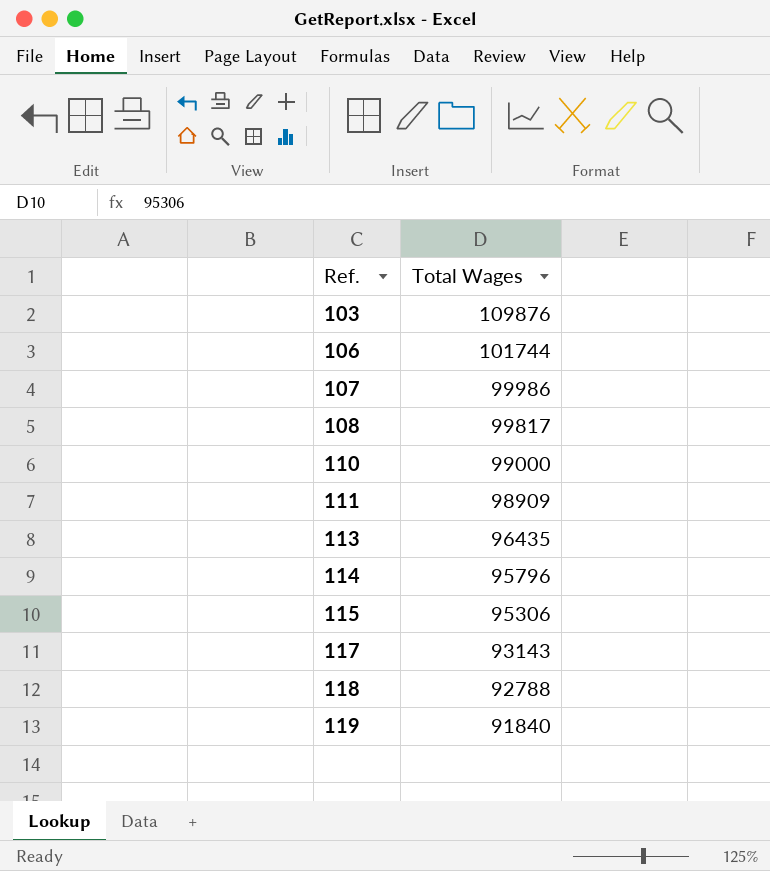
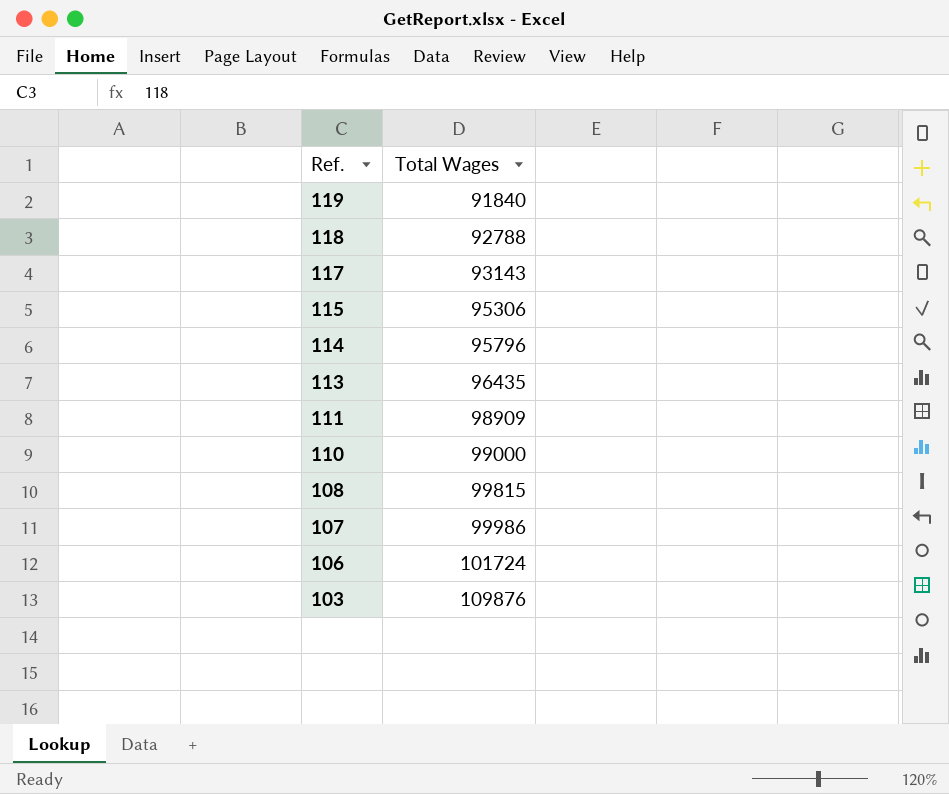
row order: Ref. ascending -> Ref. descending
108 | Total Wages: 99817 -> 99815
106 | Total Wages: 101744 -> 101724

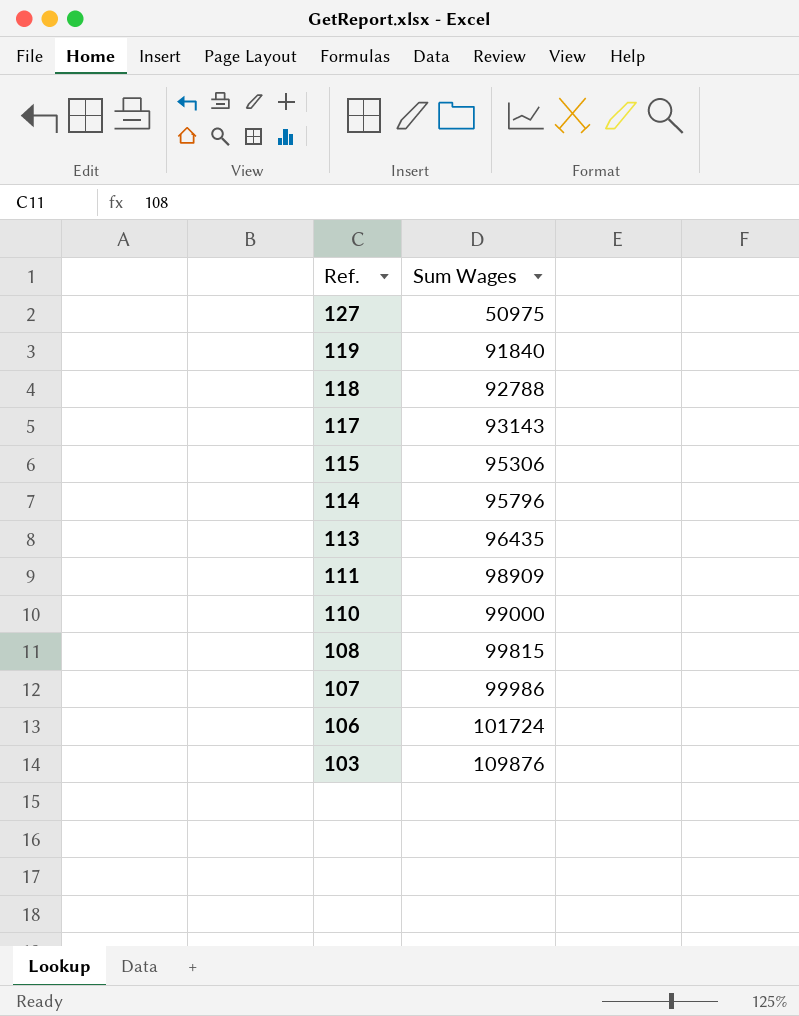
column name: Total Wages -> Sum Wages
row 127: none -> 50975

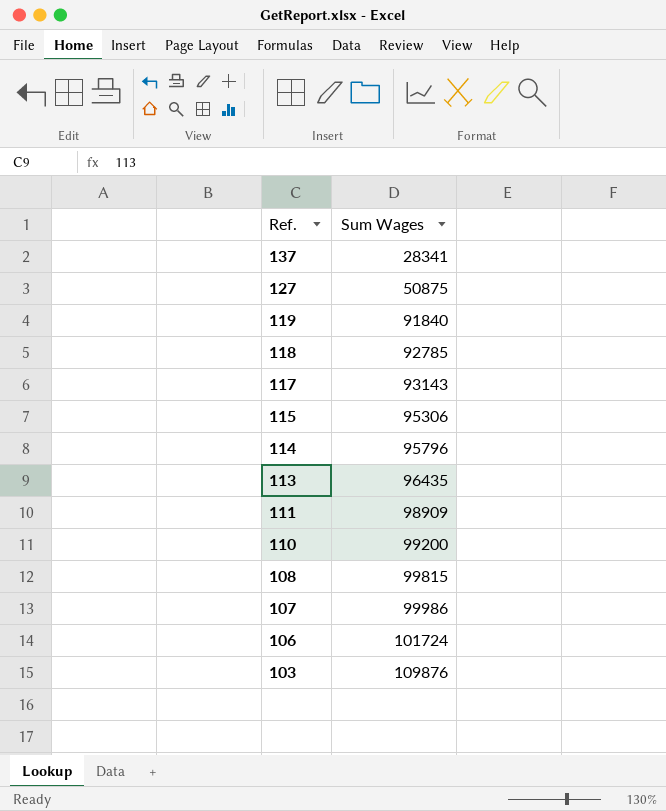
row 137: none -> 28341
127 | Sum Wages: 50975 -> 50875
118 | Sum Wages: 92788 -> 92785
110 | Sum Wages: 99000 -> 99200

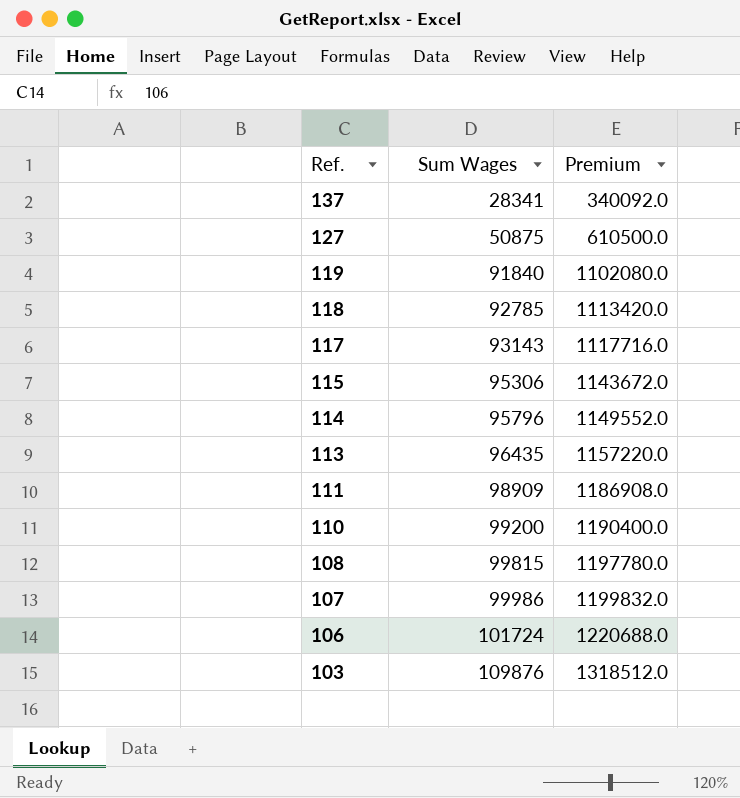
column Premium | formula: none -> [Sum Wages] * 12

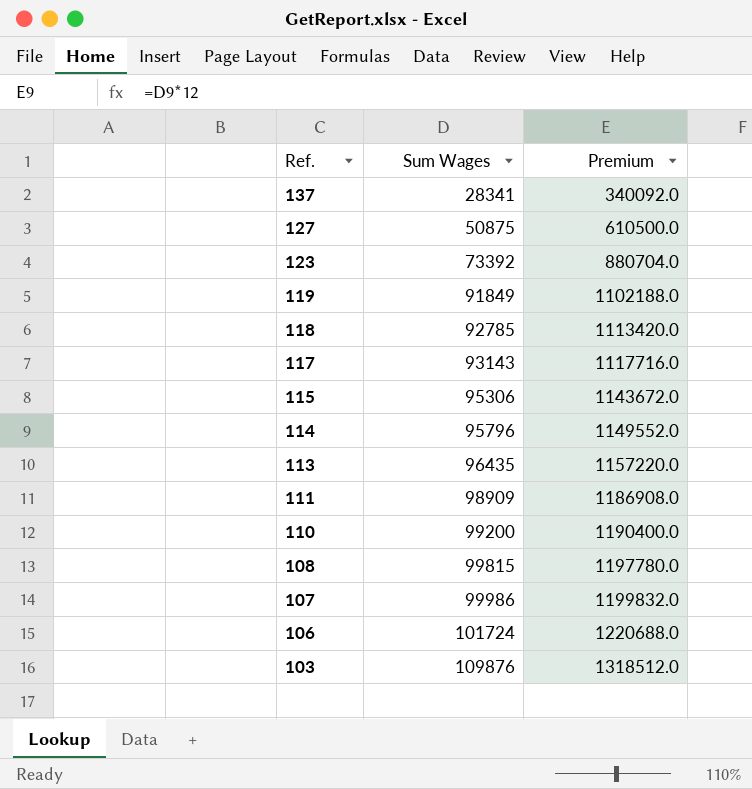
row 123: none -> 73392 | 880704.0
119 | Sum Wages: 91840 -> 91849
119 | Premium: 1102080.0 -> 1102188.0

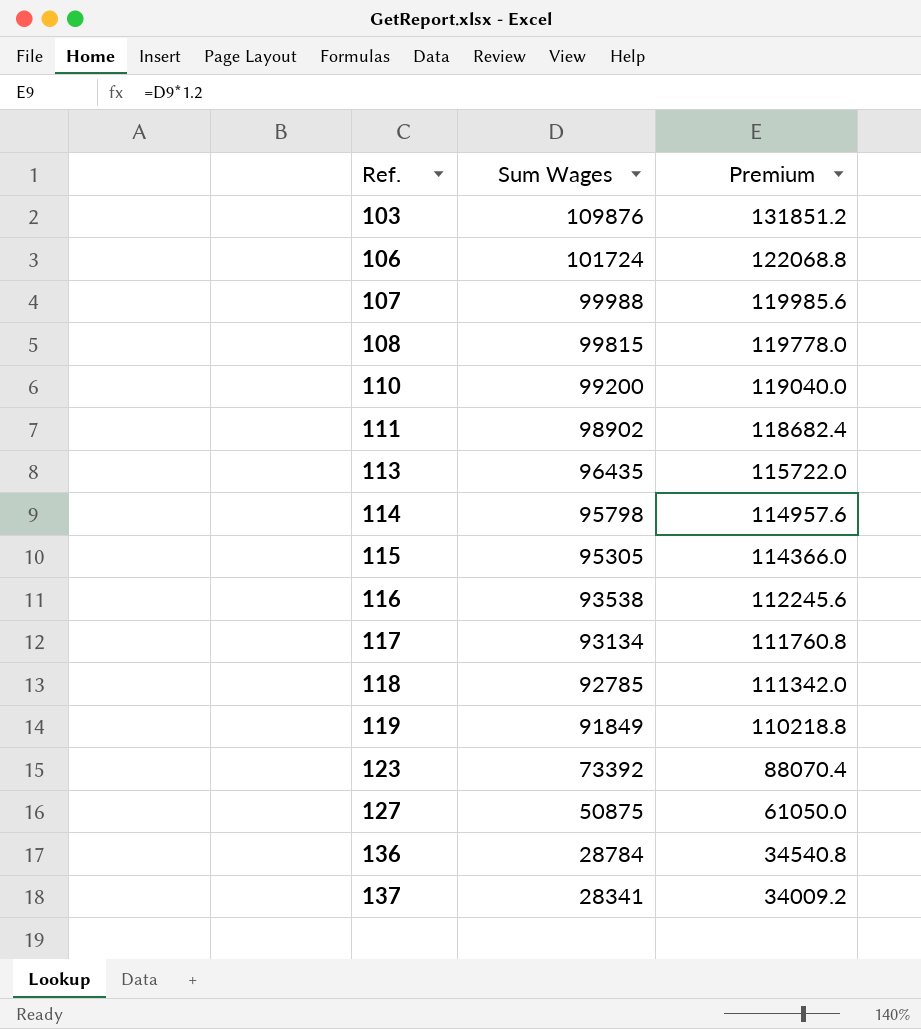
row order: Ref. descending -> Ref. ascending
column Premium | formula: [Sum Wages] * 12 -> [Sum Wages] * 1.2
107 | Sum Wages: 99986 -> 99988
111 | Sum Wages: 98909 -> 98902
114 | Sum Wages: 95796 -> 95798
115 | Sum Wages: 95306 -> 95305
row 116: none -> 93538 | 112245.6
117 | Sum Wages: 93143 -> 93134
row 136: none -> 28784 | 34540.8

